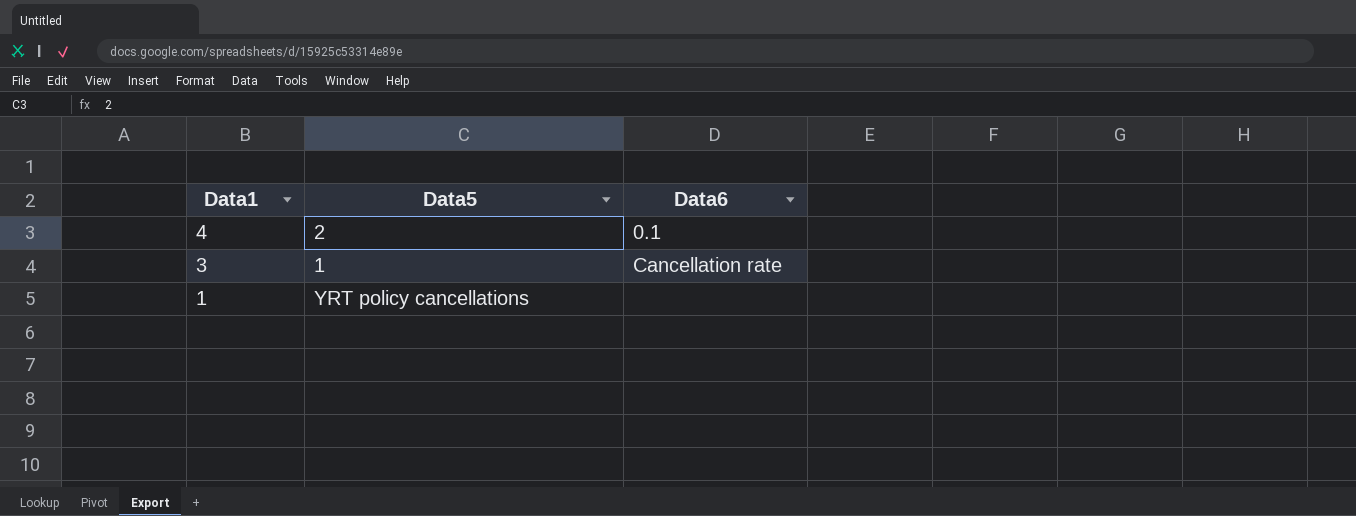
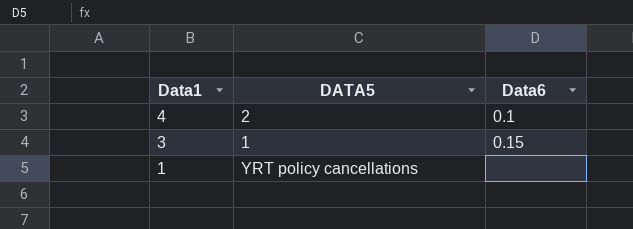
column name: Data5 -> DATA5
3 | Data6: Cancellation rate -> 0.15

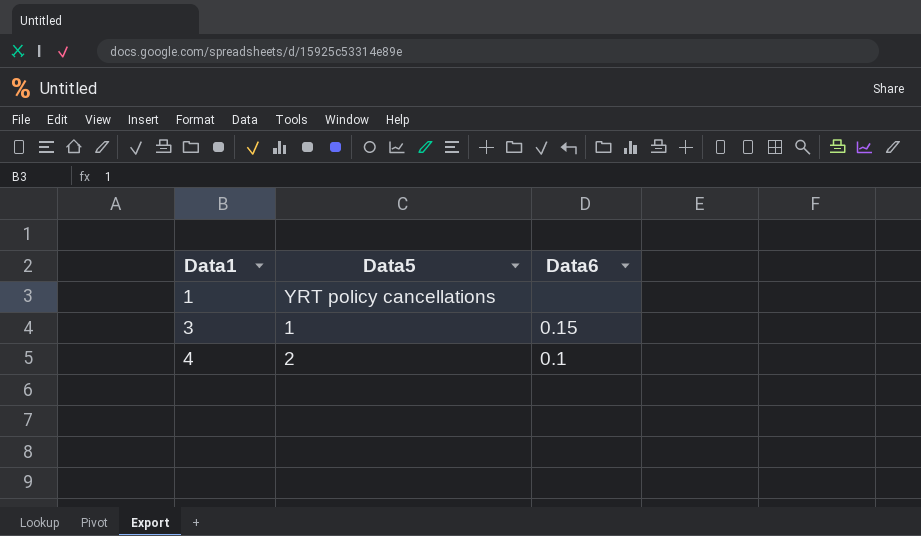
row order: Data1 descending -> Data1 ascending
column name: DATA5 -> Data5

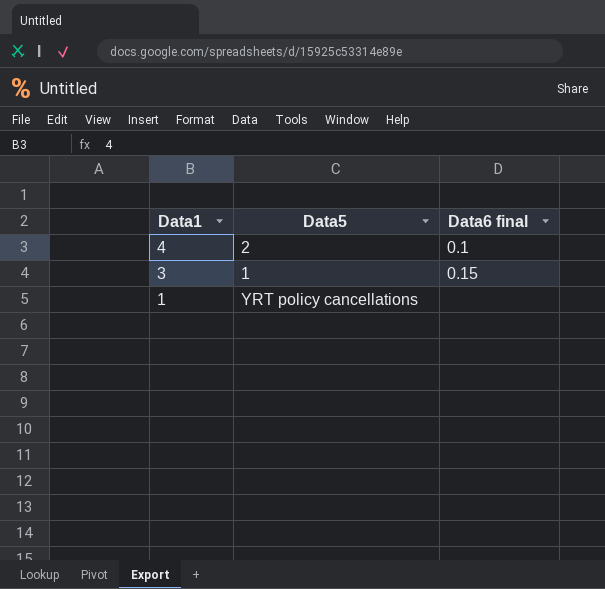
row order: Data1 ascending -> Data1 descending
column name: Data6 -> Data6 final

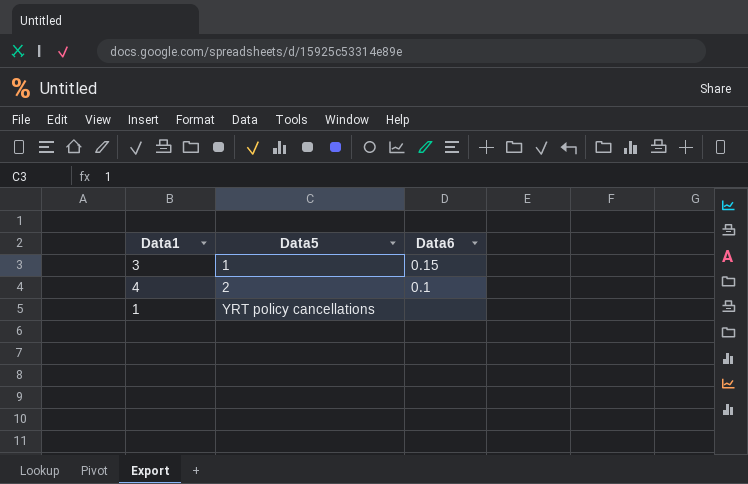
row order: Data1 descending -> Data5 ascending
column name: Data6 final -> Data6

